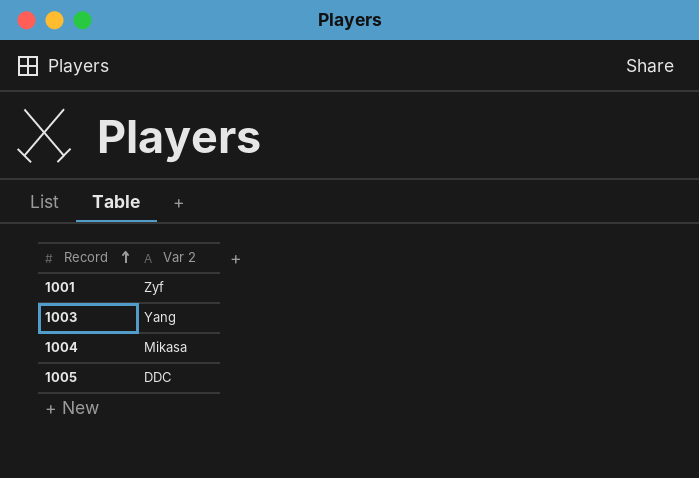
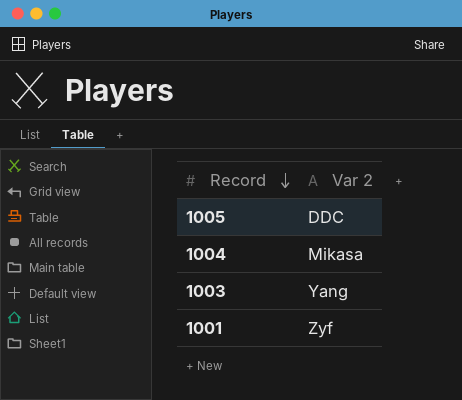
row order: Record ascending -> Record descending

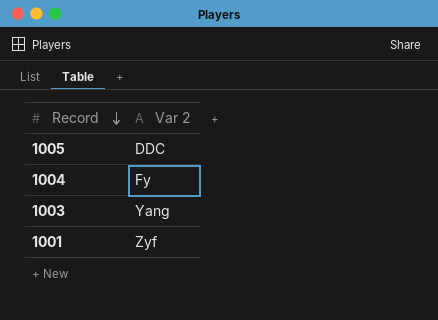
1004 | Var 2: Mikasa -> Fy

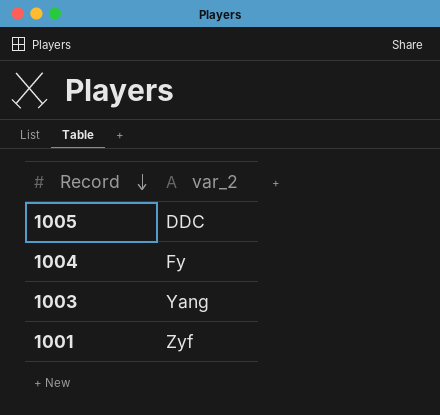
column name: Var 2 -> var_2

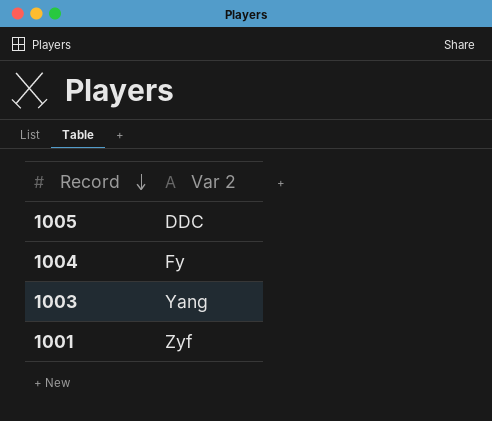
column name: var_2 -> Var 2

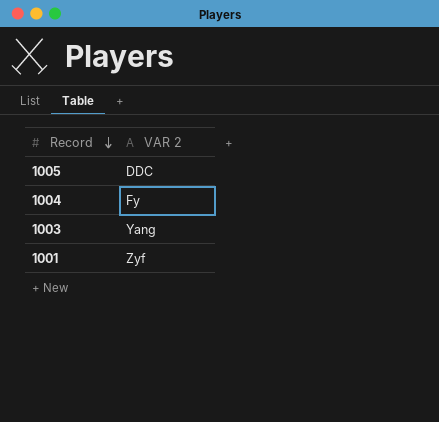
column name: Var 2 -> VAR 2

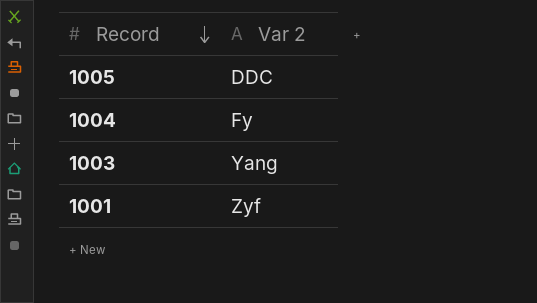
column name: VAR 2 -> Var 2

